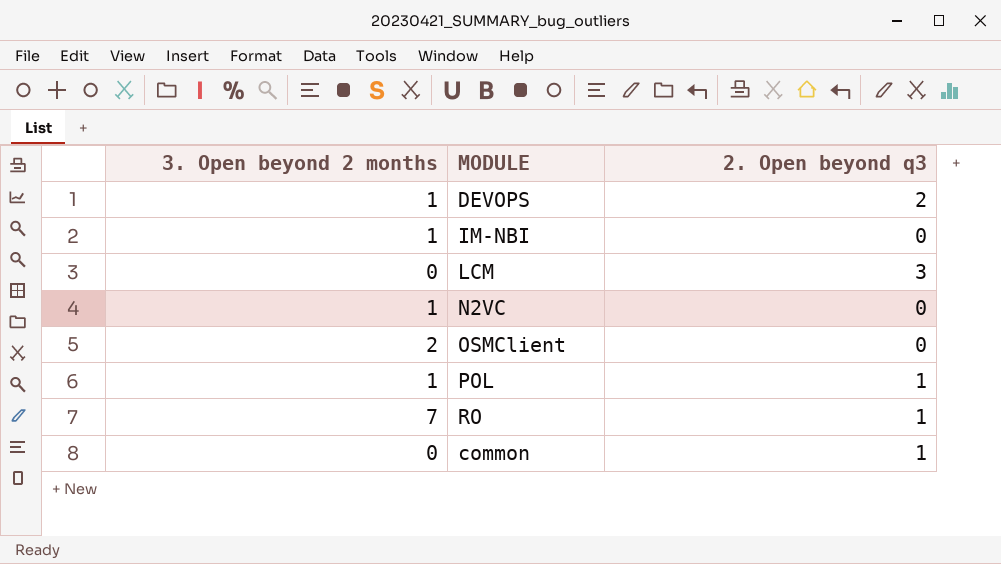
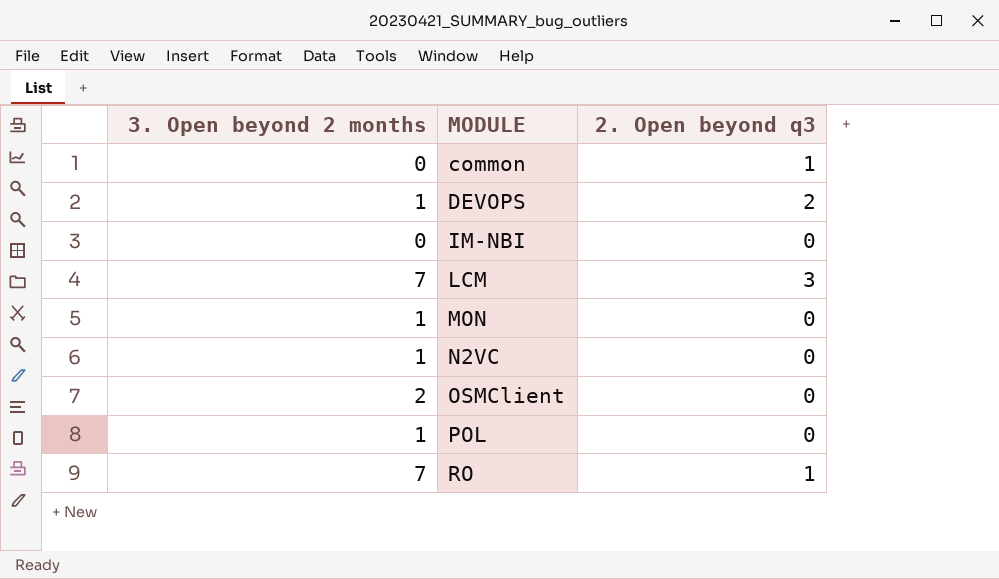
row order: none -> MODULE ascending
IM-NBI | 3. Open beyond 2 months: 1 -> 0
LCM | 3. Open beyond 2 months: 0 -> 7
row MON: none -> 1 | 0
POL | 2. Open beyond q3: 1 -> 0

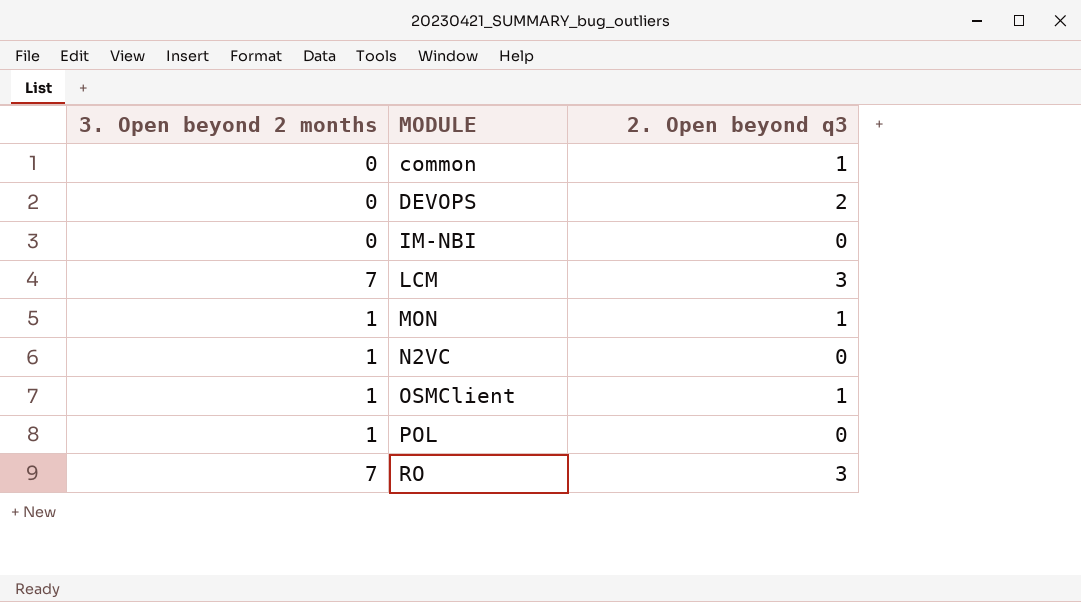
DEVOPS | 3. Open beyond 2 months: 1 -> 0
MON | 2. Open beyond q3: 0 -> 1
OSMClient | 3. Open beyond 2 months: 2 -> 1
OSMClient | 2. Open beyond q3: 0 -> 1
RO | 2. Open beyond q3: 1 -> 3

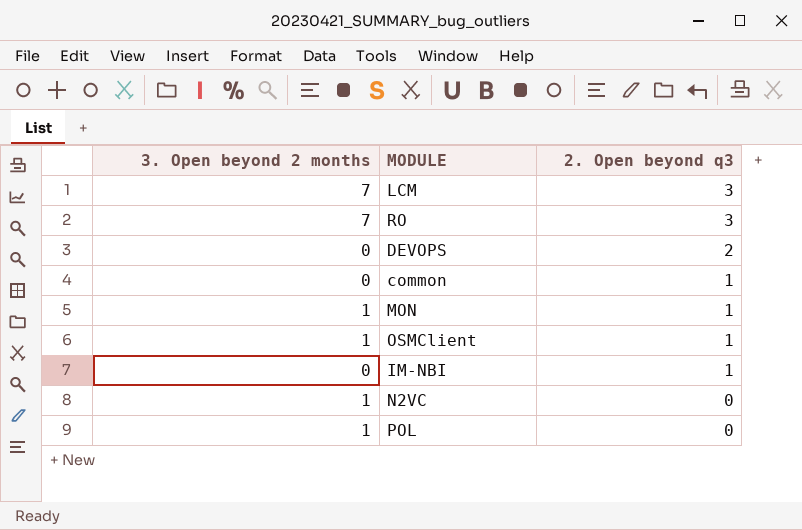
row order: MODULE ascending -> 2. Open beyond q3 descending
IM-NBI | 2. Open beyond q3: 0 -> 1

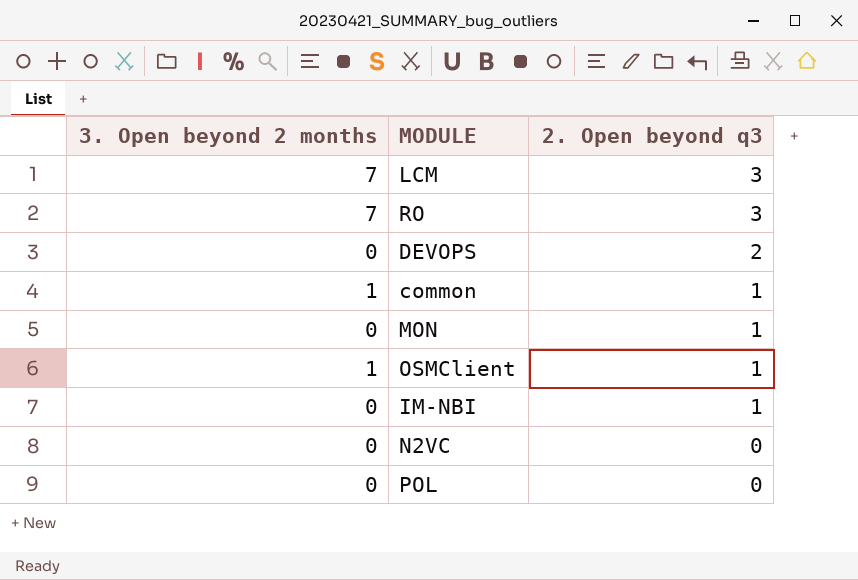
common | 3. Open beyond 2 months: 0 -> 1
MON | 3. Open beyond 2 months: 1 -> 0
N2VC | 3. Open beyond 2 months: 1 -> 0
POL | 3. Open beyond 2 months: 1 -> 0

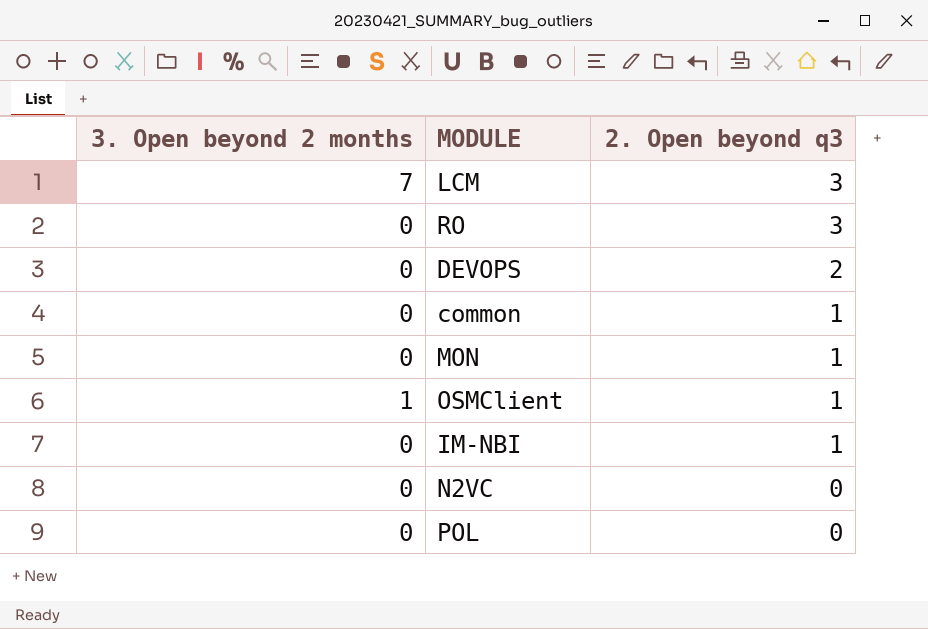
RO | 3. Open beyond 2 months: 7 -> 0
common | 3. Open beyond 2 months: 1 -> 0

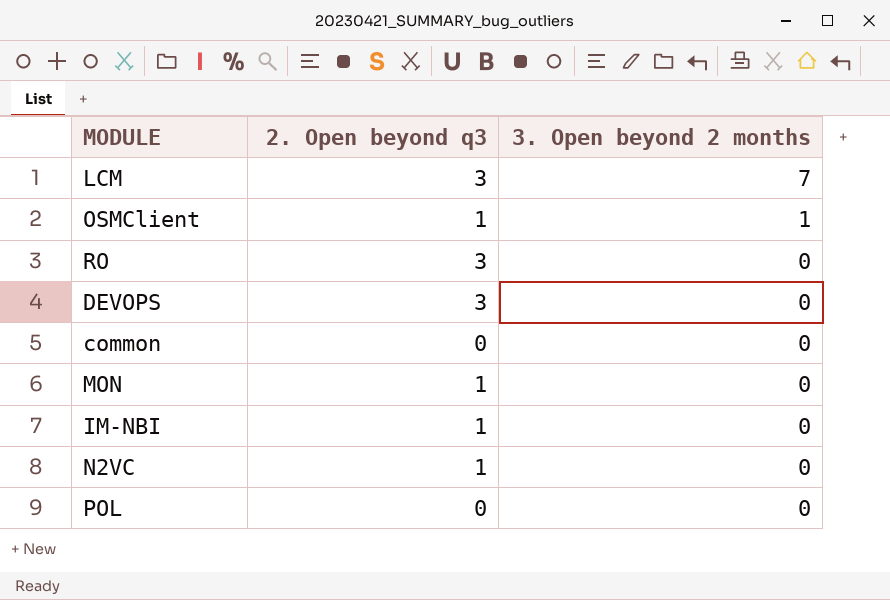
row order: 2. Open beyond q3 descending -> 3. Open beyond 2 months descending
column 3. Open beyond 2 months | position: 1 -> 3
DEVOPS | 2. Open beyond q3: 2 -> 3
common | 2. Open beyond q3: 1 -> 0
N2VC | 2. Open beyond q3: 0 -> 1

